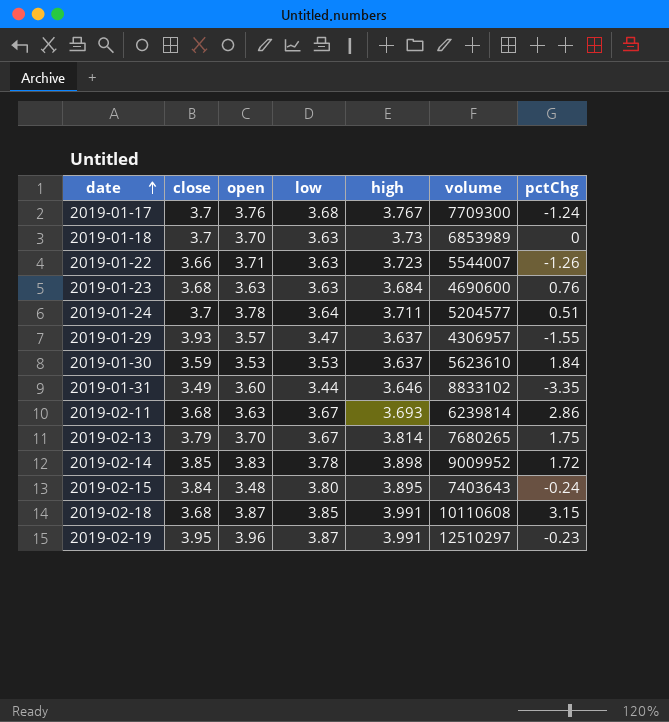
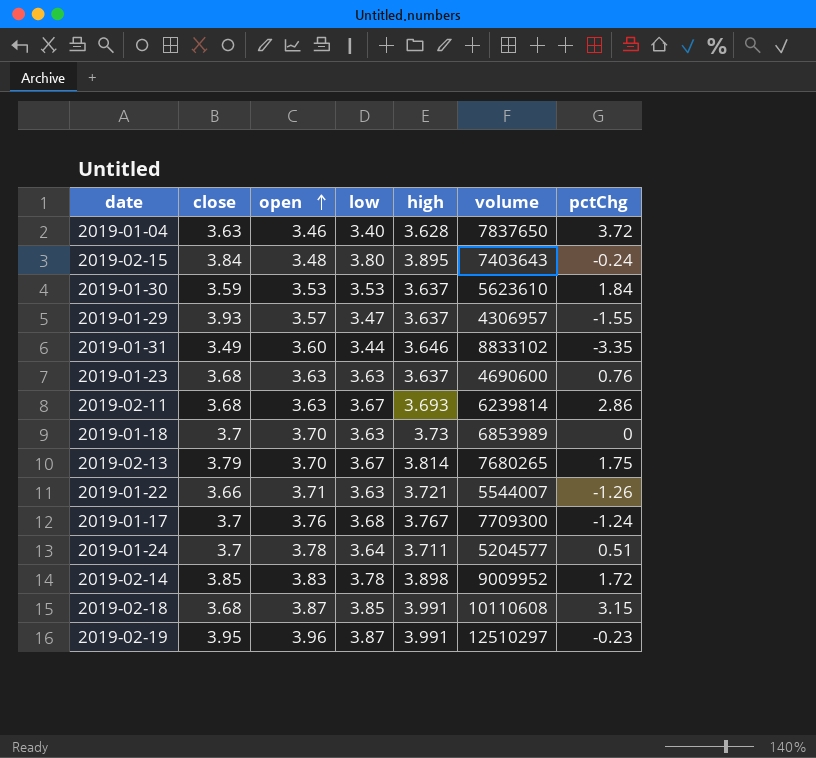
row order: date ascending -> open ascending
row 2019-01-04: none -> 3.63 | 3.46 | 3.40 | 3.628 | 7837650 | 3.72
2019-01-23 | high: 3.684 -> 3.637
2019-01-22 | high: 3.723 -> 3.721

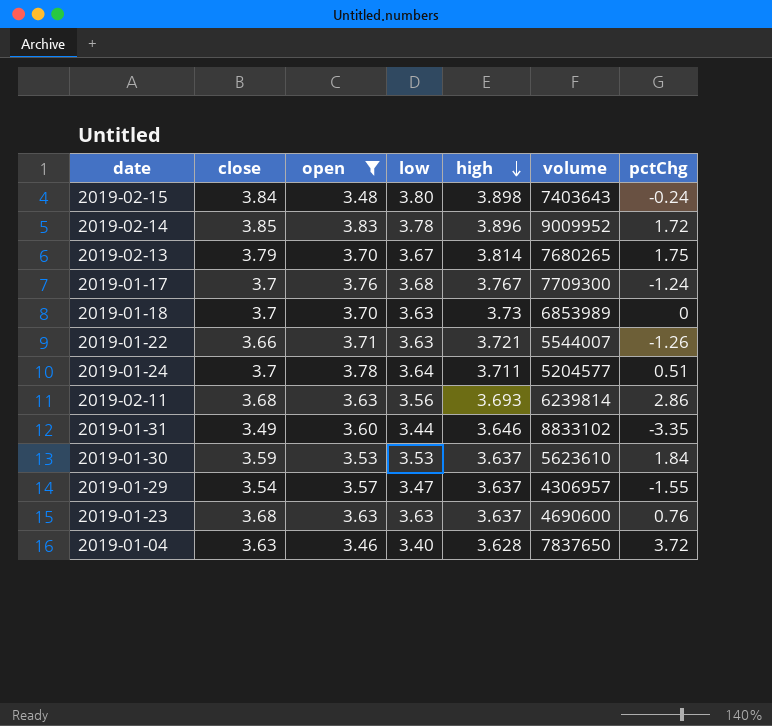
filter: none -> open <= 3.83
row order: open ascending -> high descending
2019-02-15 | high: 3.895 -> 3.898
2019-02-14 | high: 3.898 -> 3.896
2019-02-11 | low: 3.67 -> 3.56
2019-01-29 | close: 3.93 -> 3.54

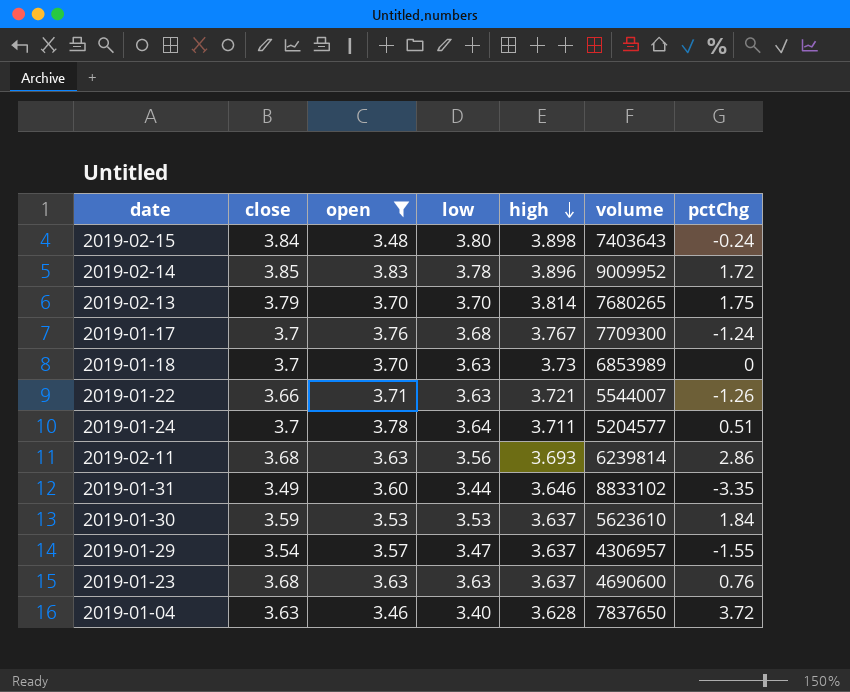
2019-02-13 | low: 3.67 -> 3.70

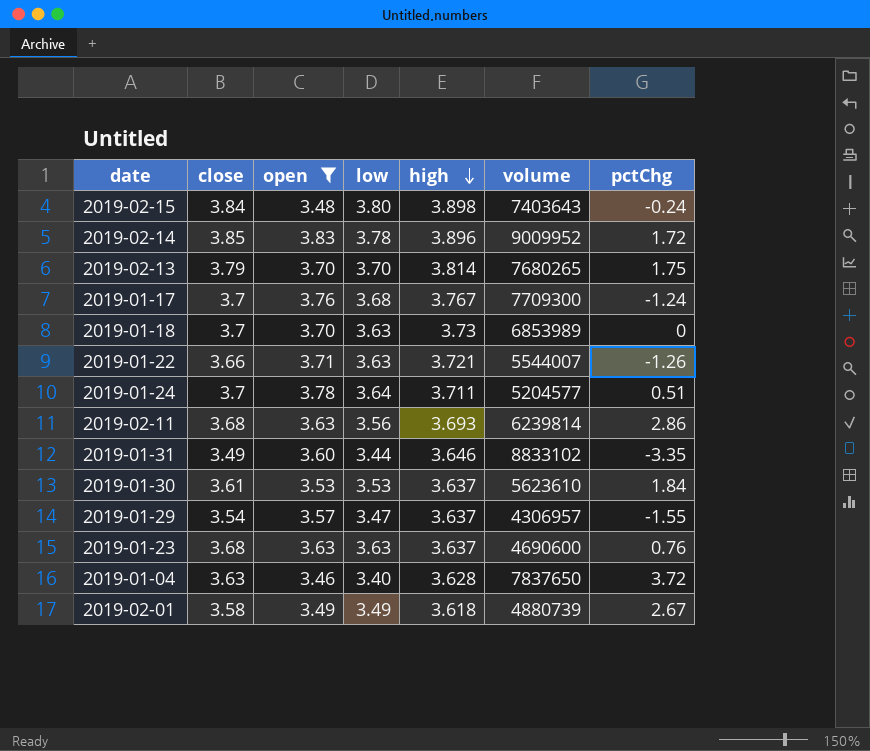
2019-01-30 | close: 3.59 -> 3.61
row 2019-02-01: none -> 3.58 | 3.49 | 3.49 | 3.618 | 4880739 | 2.67

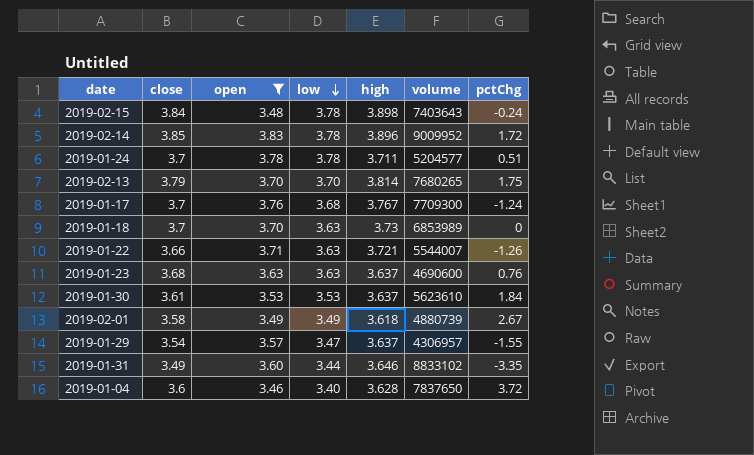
row order: high descending -> low descending
row 2019-02-11: 3.68 | 3.63 | 3.56 | 3.693 | 6239814 | 2.86 -> none
2019-02-15 | low: 3.80 -> 3.78
2019-01-24 | low: 3.64 -> 3.78
2019-01-04 | close: 3.63 -> 3.6

